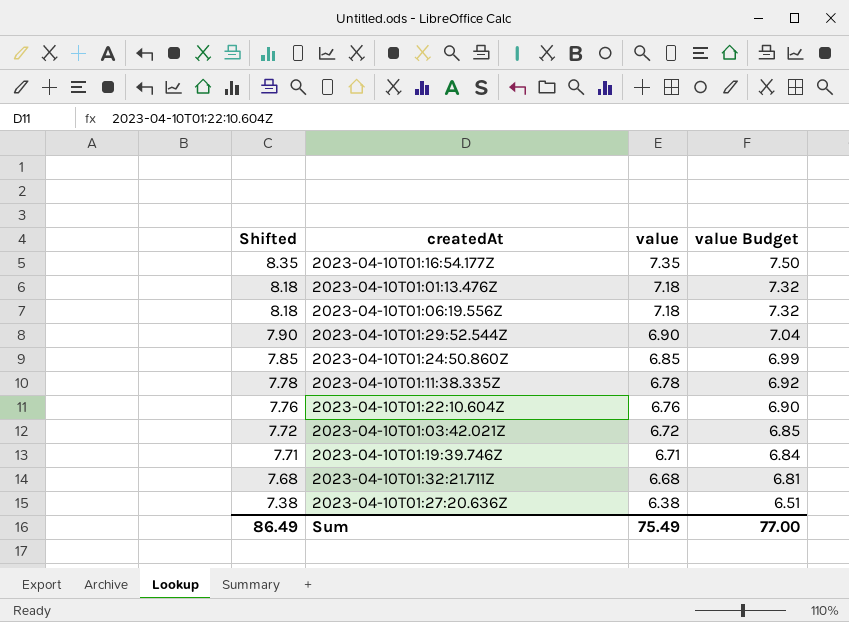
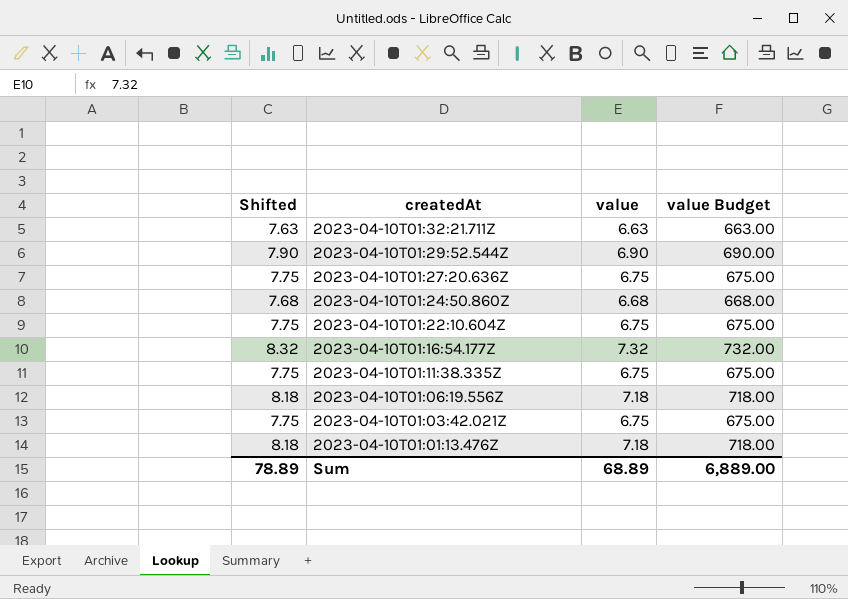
row order: Shifted descending -> createdAt descending
column value Budget | formula: [value] * 1.02 -> [value] * 100
row 2023-04-10T01:19:39.746Z: 7.71 | 6.71 | 6.84 -> none
2023-04-10T01:32:21.711Z | Shifted: 7.68 -> 7.63
2023-04-10T01:32:21.711Z | value: 6.68 -> 6.63
2023-04-10T01:27:20.636Z | Shifted: 7.38 -> 7.75
2023-04-10T01:27:20.636Z | value: 6.38 -> 6.75
2023-04-10T01:24:50.860Z | Shifted: 7.85 -> 7.68
2023-04-10T01:24:50.860Z | value: 6.85 -> 6.68
2023-04-10T01:22:10.604Z | Shifted: 7.76 -> 7.75
2023-04-10T01:22:10.604Z | value: 6.76 -> 6.75
2023-04-10T01:16:54.177Z | Shifted: 8.35 -> 8.32
2023-04-10T01:16:54.177Z | value: 7.35 -> 7.32
2023-04-10T01:11:38.335Z | Shifted: 7.78 -> 7.75
2023-04-10T01:11:38.335Z | value: 6.78 -> 6.75
2023-04-10T01:03:42.021Z | Shifted: 7.72 -> 7.75
2023-04-10T01:03:42.021Z | value: 6.72 -> 6.75
Sum | Shifted: 86.49 -> 78.89
Sum | value: 75.49 -> 68.89
Sum | value Budget: 77.00 -> 6,889.00

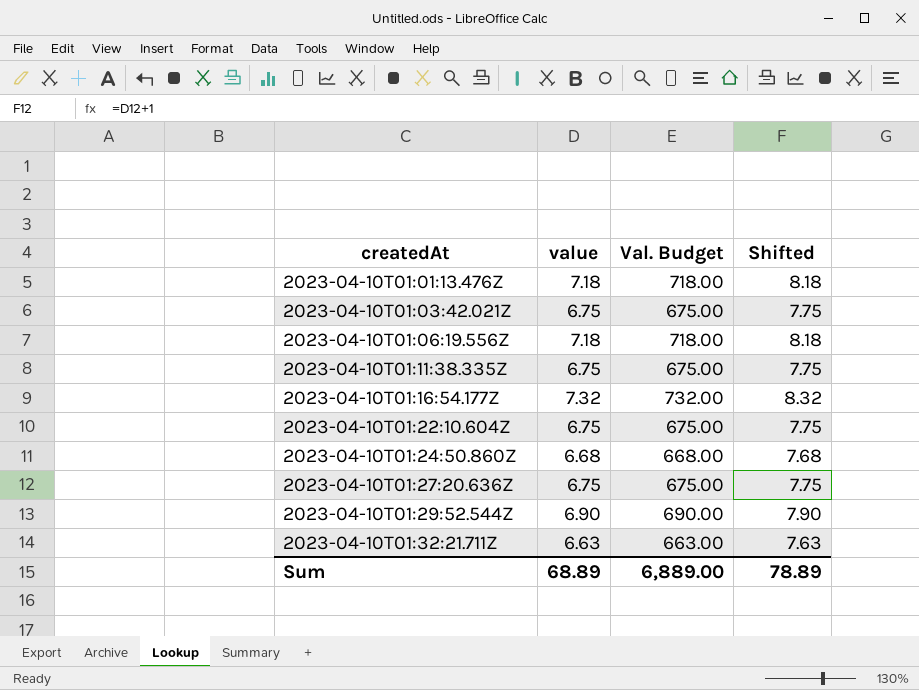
row order: createdAt descending -> createdAt ascending
column name: value Budget -> Val. Budget
column Shifted | position: 1 -> 4

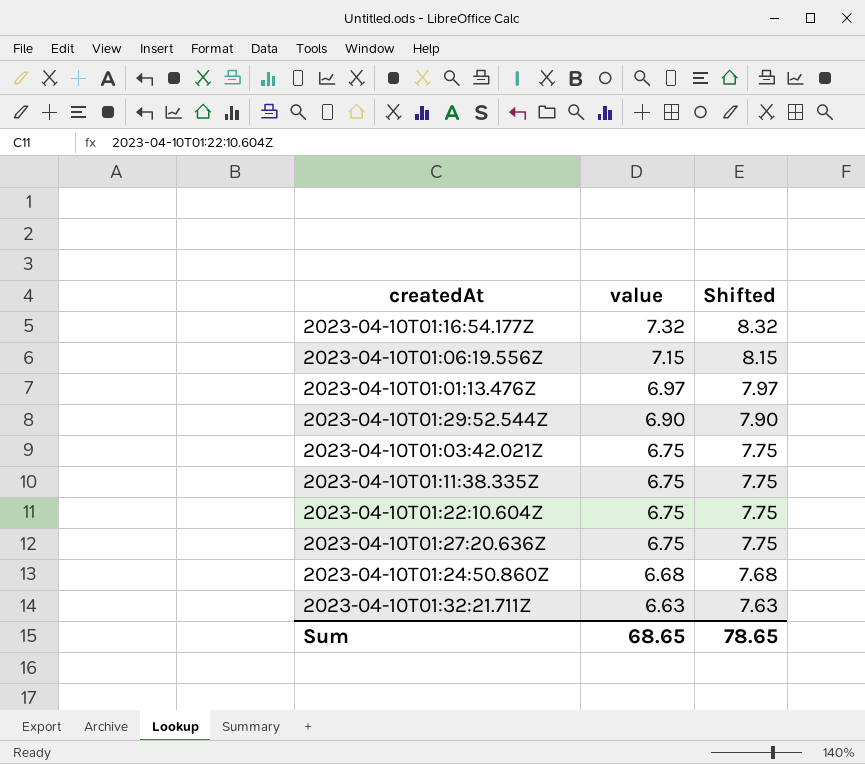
row order: createdAt ascending -> value descending
column Val. Budget | formula: [value] * 100 -> none
2023-04-10T01:06:19.556Z | value: 7.18 -> 7.15
2023-04-10T01:06:19.556Z | Shifted: 8.18 -> 8.15
2023-04-10T01:01:13.476Z | value: 7.18 -> 6.97
2023-04-10T01:01:13.476Z | Shifted: 8.18 -> 7.97
Sum | value: 68.89 -> 68.65
Sum | Shifted: 78.89 -> 78.65

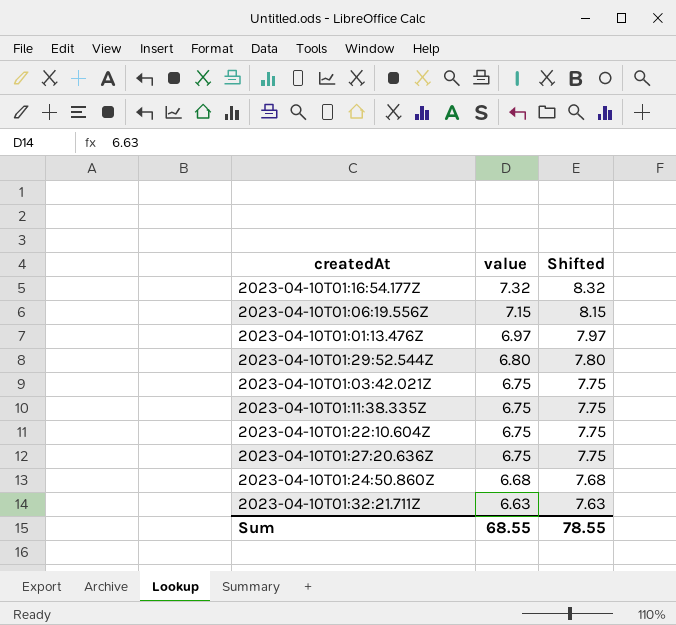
2023-04-10T01:29:52.544Z | value: 6.90 -> 6.80
2023-04-10T01:29:52.544Z | Shifted: 7.90 -> 7.80
Sum | value: 68.65 -> 68.55
Sum | Shifted: 78.65 -> 78.55

